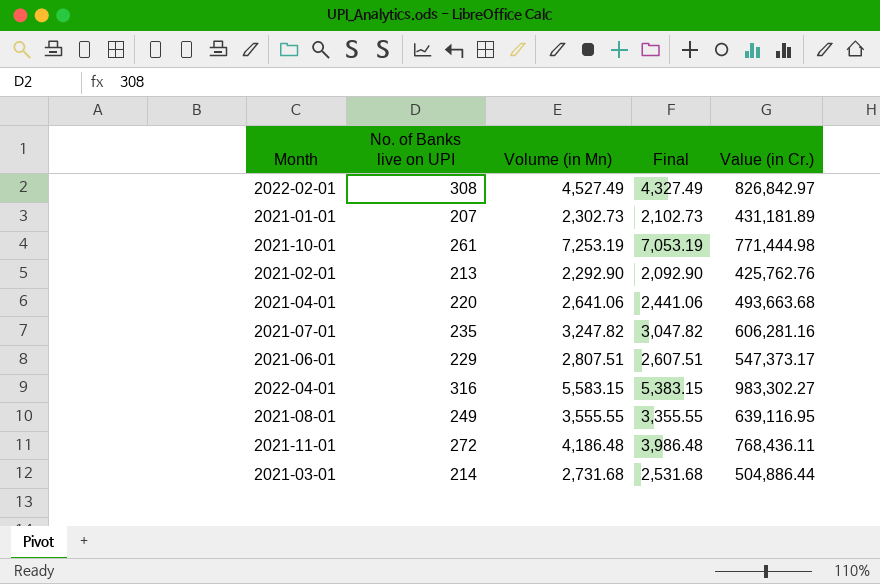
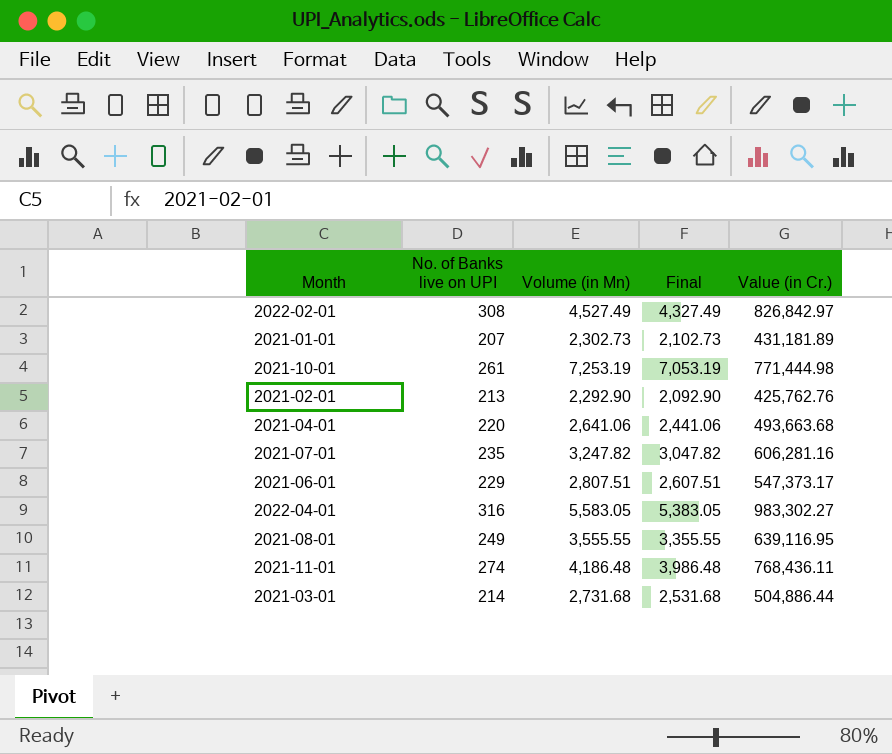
2022-04-01 | Volume (in Mn): 5,583.15 -> 5,583.05
2022-04-01 | Final: 5,383.15 -> 5,383.05
2021-11-01 | No. of Banks live on UPI: 272 -> 274

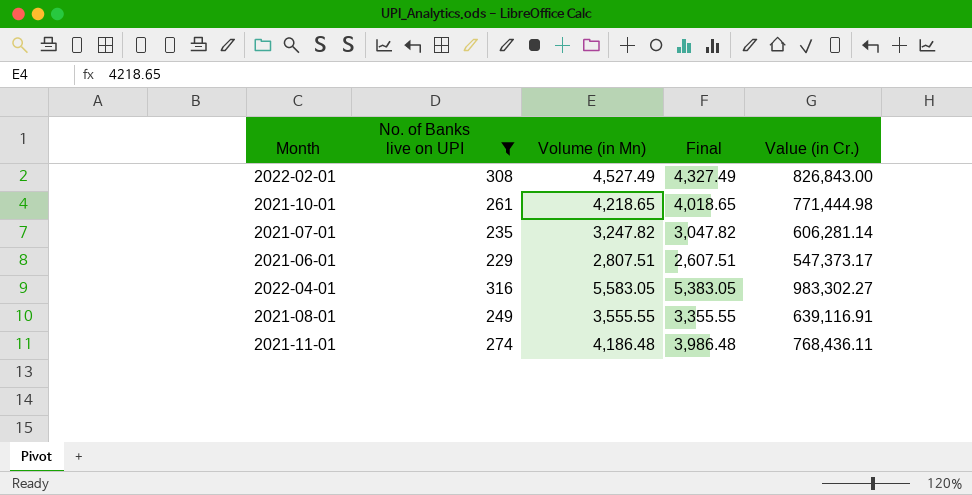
filter: none -> No. of Banks live on UPI >= 229
2022-02-01 | Value (in Cr.): 826,842.97 -> 826,843.00
2021-10-01 | Volume (in Mn): 7,253.19 -> 4,218.65
2021-10-01 | Final: 7,053.19 -> 4,018.65
2021-07-01 | Value (in Cr.): 606,281.16 -> 606,281.14
2021-08-01 | Value (in Cr.): 639,116.95 -> 639,116.91

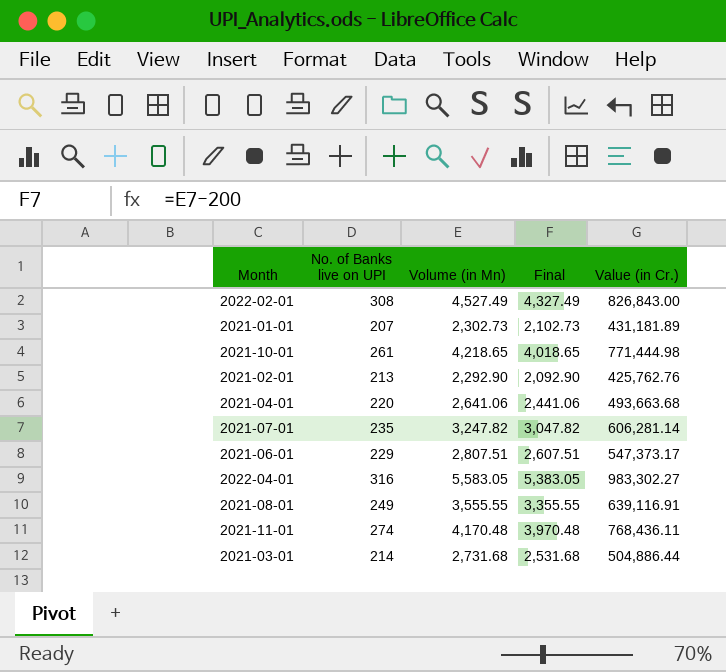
filter: No. of Banks live on UPI >= 229 -> none
2021-11-01 | Volume (in Mn): 4,186.48 -> 4,170.48
2021-11-01 | Final: 3,986.48 -> 3,970.48

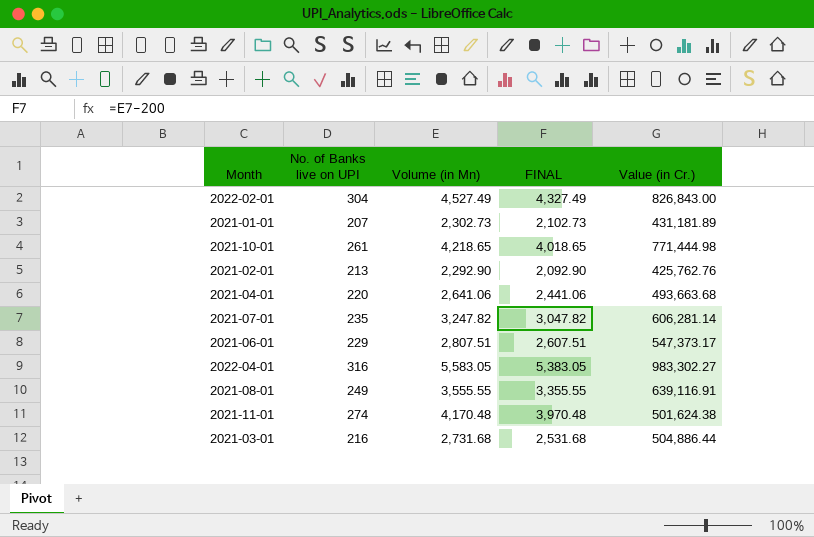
column name: Final -> FINAL
2022-02-01 | No. of Banks live on UPI: 308 -> 304
2021-11-01 | Value (in Cr.): 768,436.11 -> 501,624.38
2021-03-01 | No. of Banks live on UPI: 214 -> 216

